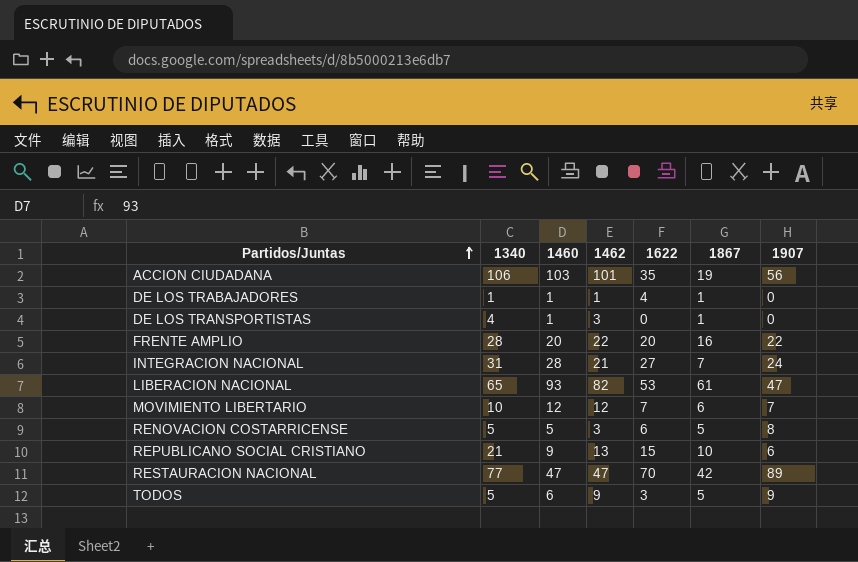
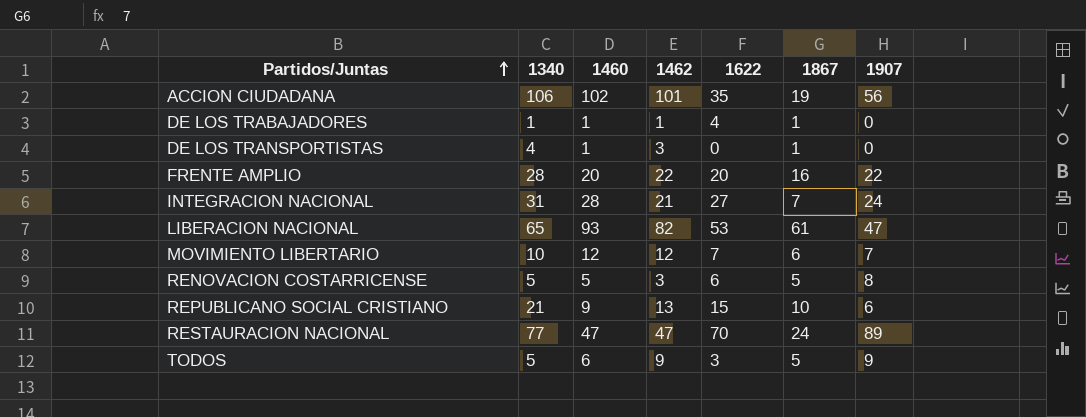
ACCION CIUDADANA | 1460: 103 -> 102
RESTAURACION NACIONAL | 1867: 42 -> 24

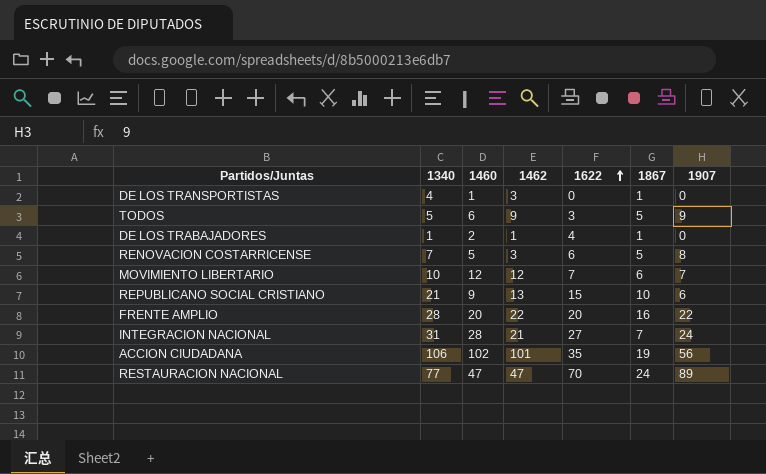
row order: Partidos/Juntas ascending -> 1622 ascending
row LIBERACION NACIONAL: 65 | 93 | 82 | 53 | 61 | 47 -> none
DE LOS TRABAJADORES | 1460: 1 -> 2
RENOVACION COSTARRICENSE | 1340: 5 -> 7

